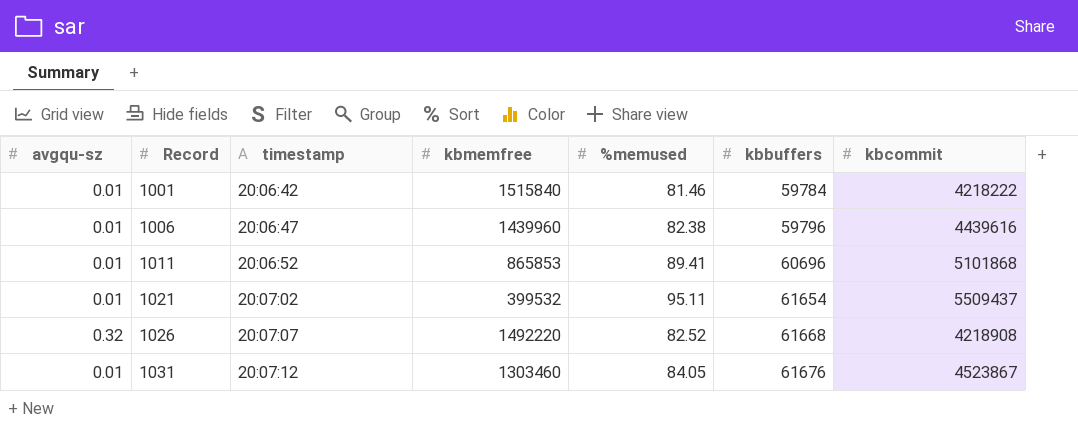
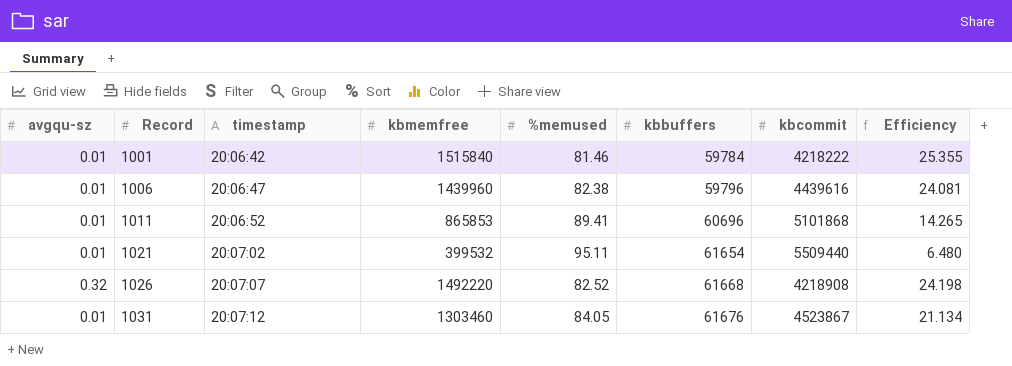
column Efficiency | formula: none -> [kbmemfree] / [kbbuffers]
1021 | kbcommit: 5509437 -> 5509440

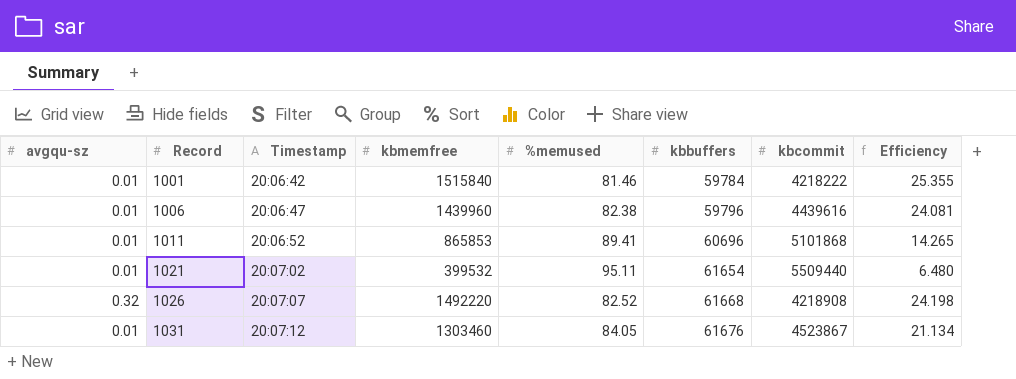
column name: timestamp -> Timestamp

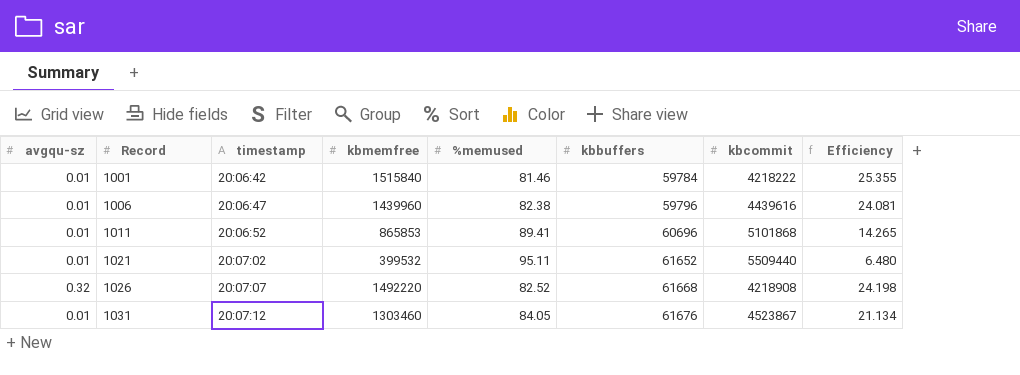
column name: Timestamp -> timestamp
1021 | kbbuffers: 61654 -> 61652

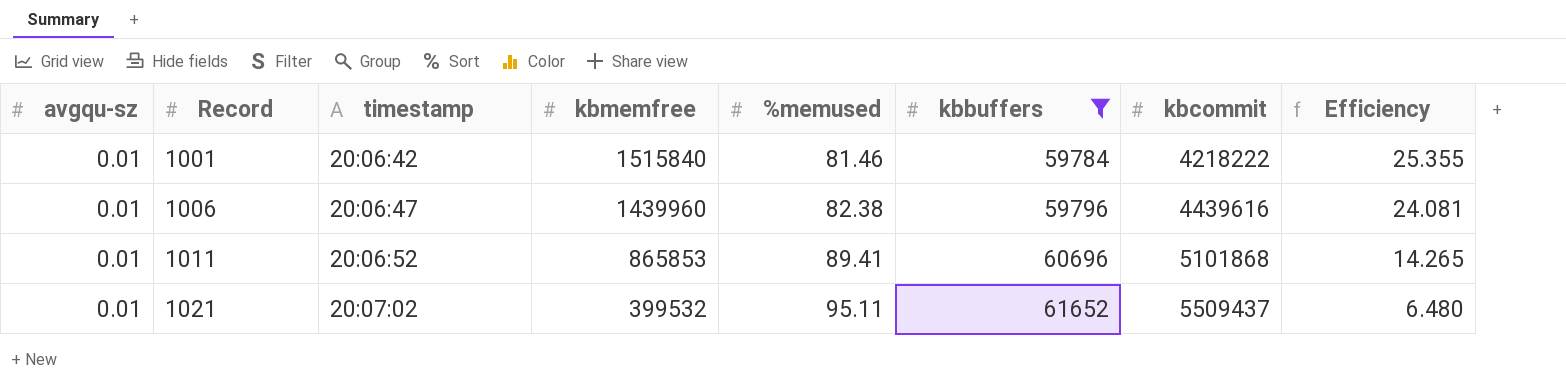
filter: none -> kbbuffers <= 61652
1021 | kbcommit: 5509440 -> 5509437

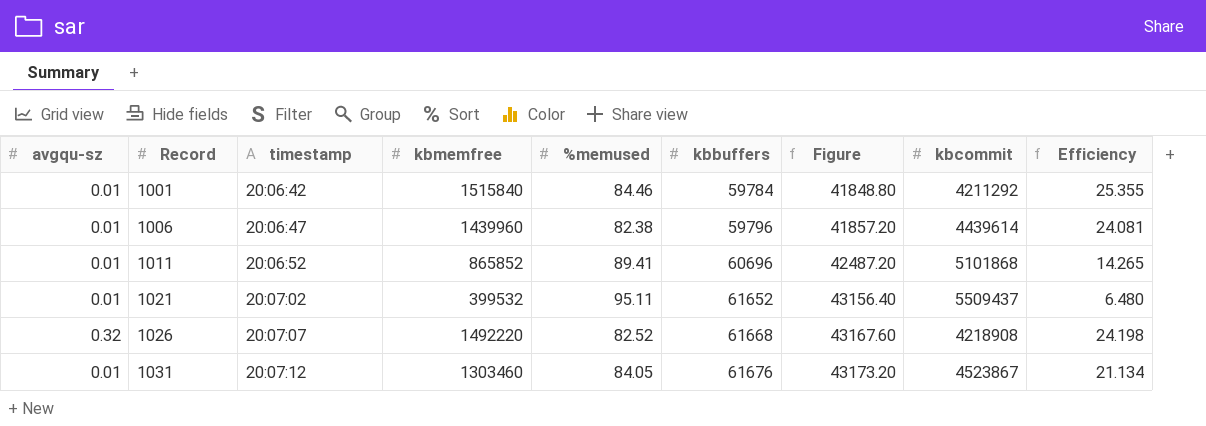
filter: kbbuffers <= 61652 -> none
column Figure | formula: none -> [kbbuffers] * 0.7
1001 | %memused: 81.46 -> 84.46
1001 | kbcommit: 4218222 -> 4211292
1006 | kbcommit: 4439616 -> 4439614
1011 | kbmemfree: 865853 -> 865852

